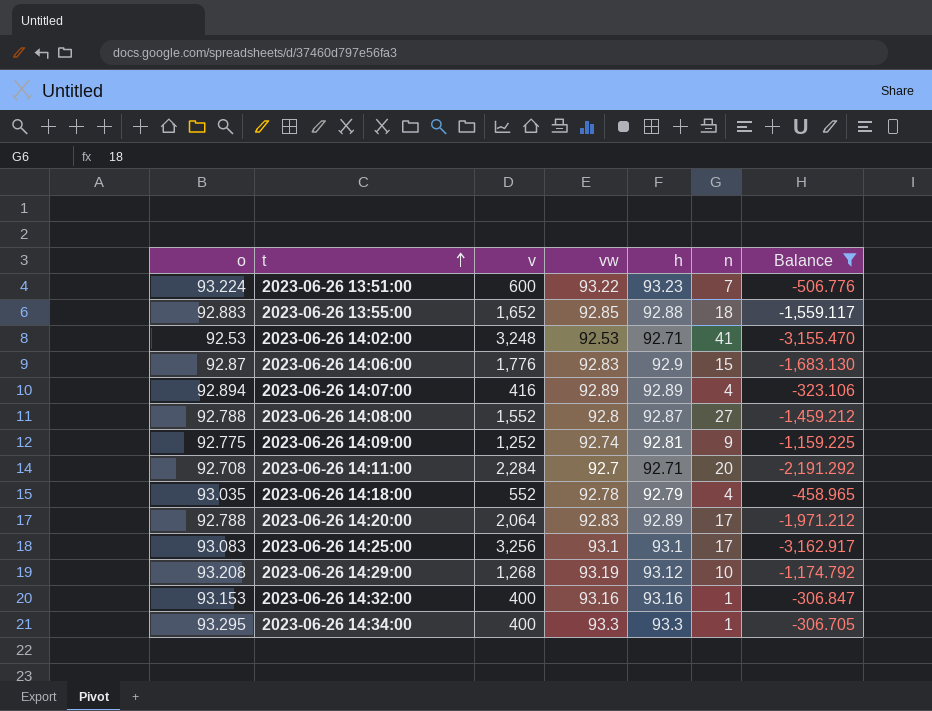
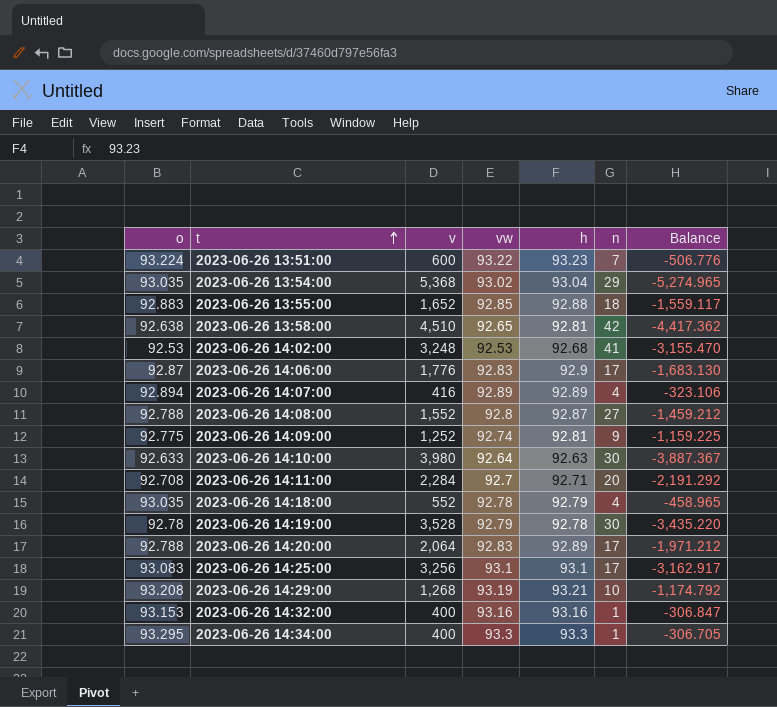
filter: Balance >= -3,162.917 -> none
2023-06-26 14:02:00 | h: 92.71 -> 92.68
2023-06-26 14:06:00 | n: 15 -> 17
2023-06-26 14:29:00 | h: 93.12 -> 93.21

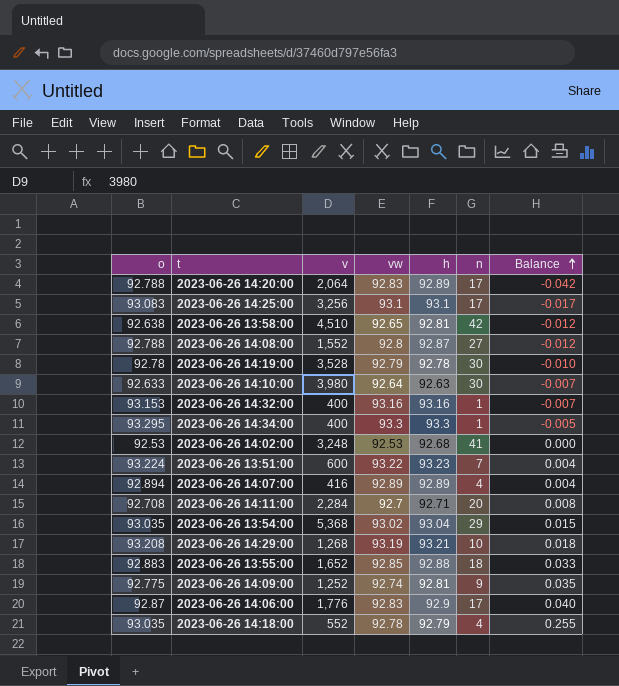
row order: t ascending -> Balance ascending
column Balance | formula: [o] - [v] -> [o] - [vw]

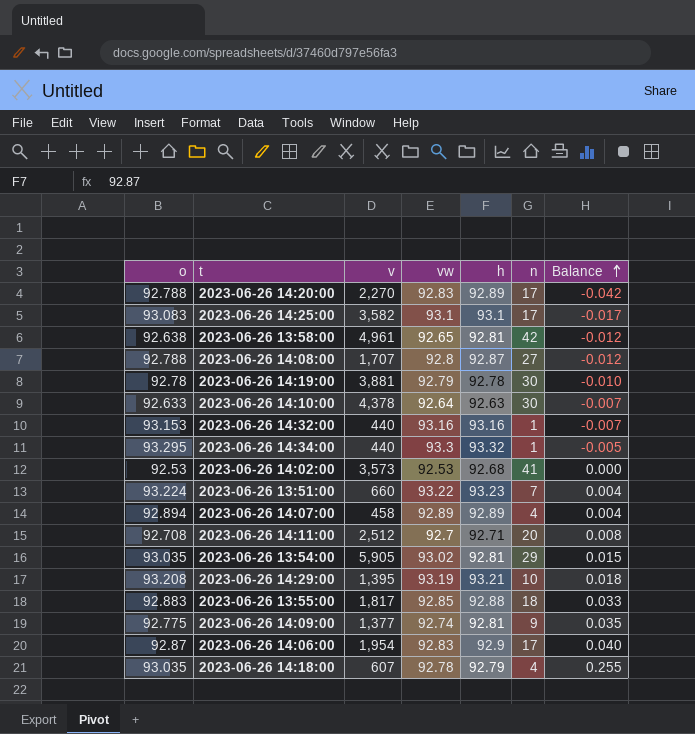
2023-06-26 14:20:00 | v: 2,064 -> 2,270
2023-06-26 14:25:00 | v: 3,256 -> 3,582
2023-06-26 13:58:00 | v: 4,510 -> 4,961
2023-06-26 14:08:00 | v: 1,552 -> 1,707
2023-06-26 14:19:00 | v: 3,528 -> 3,881
2023-06-26 14:10:00 | v: 3,980 -> 4,378
2023-06-26 14:32:00 | v: 400 -> 440
2023-06-26 14:34:00 | v: 400 -> 440
2023-06-26 14:34:00 | h: 93.3 -> 93.32
2023-06-26 14:02:00 | v: 3,248 -> 3,573
2023-06-26 13:51:00 | v: 600 -> 660
2023-06-26 14:07:00 | v: 416 -> 458
2023-06-26 14:11:00 | v: 2,284 -> 2,512
2023-06-26 13:54:00 | v: 5,368 -> 5,905
2023-06-26 13:54:00 | h: 93.04 -> 92.81
2023-06-26 14:29:00 | v: 1,268 -> 1,395
2023-06-26 13:55:00 | v: 1,652 -> 1,817
2023-06-26 14:09:00 | v: 1,252 -> 1,377
2023-06-26 14:06:00 | v: 1,776 -> 1,954
2023-06-26 14:18:00 | v: 552 -> 607

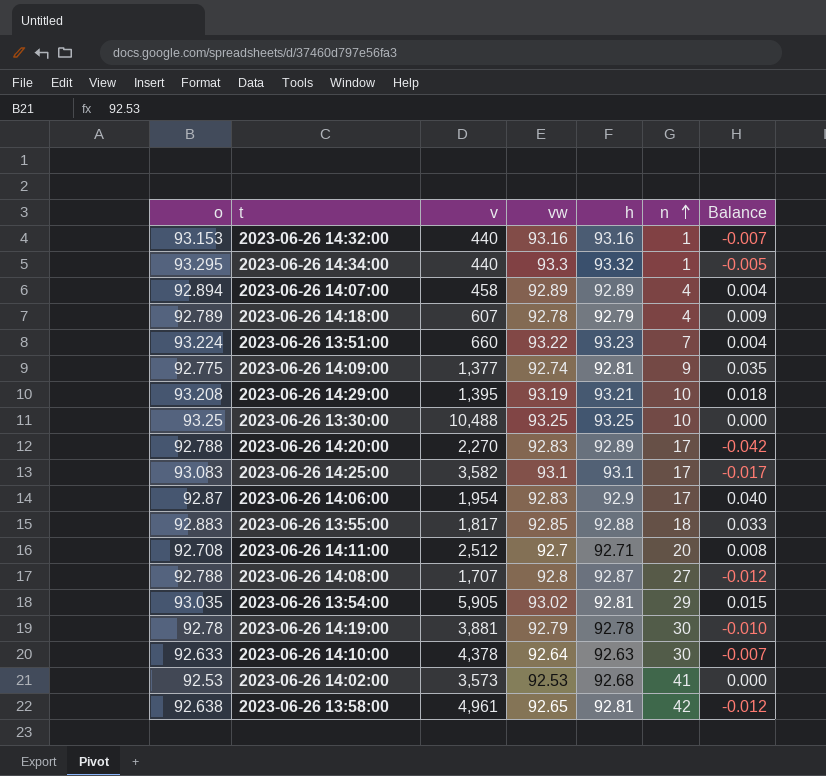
row order: Balance ascending -> n ascending
2023-06-26 14:18:00 | o: 93.035 -> 92.789
2023-06-26 14:18:00 | Balance: 0.255 -> 0.009
row 2023-06-26 13:30:00: none -> 93.25 | 10,488 | 93.25 | 93.25 | 10 | 0.000

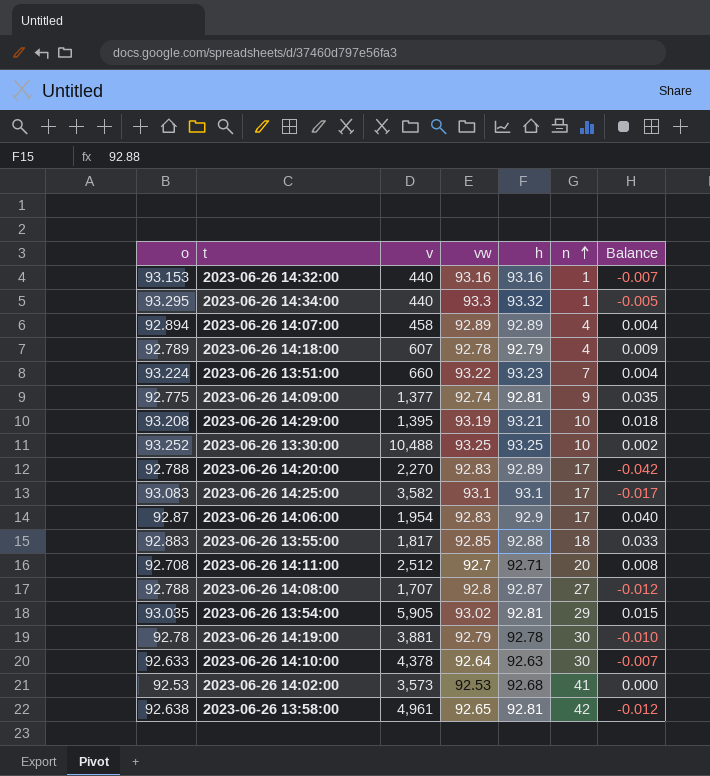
2023-06-26 13:30:00 | o: 93.25 -> 93.252
2023-06-26 13:30:00 | Balance: 0.000 -> 0.002

